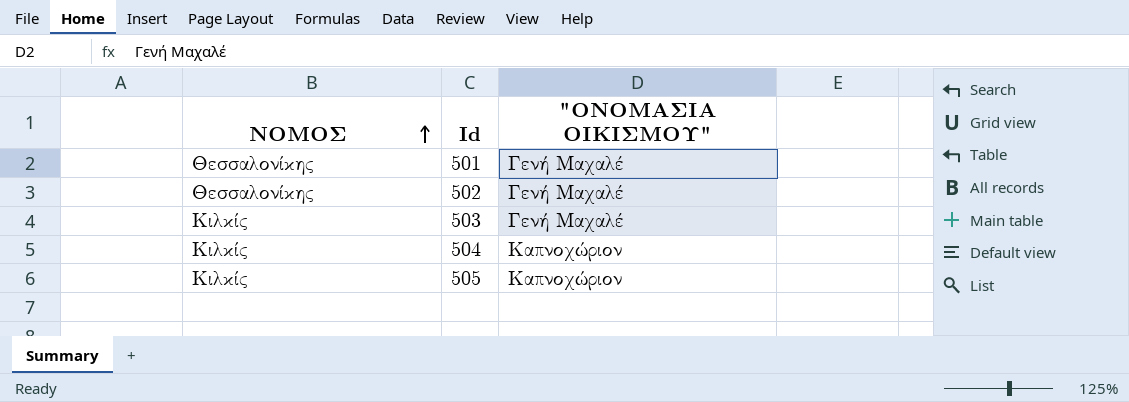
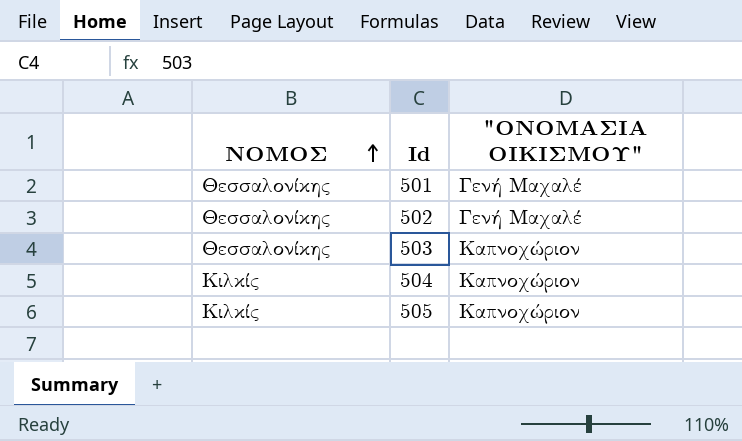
503 | ΝΟΜΟΣ: Κιλκίς -> Θεσσαλονίκης
503 | "ΟΝΟΜΑΣΙΑ ΟΙΚΙΣΜΟΥ": Γενή Μαχαλέ -> Καπνοχώριον

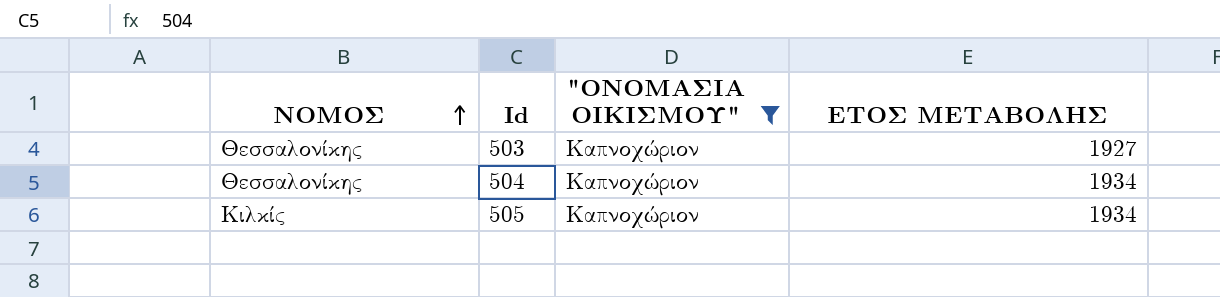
filter: none -> "ΟΝΟΜΑΣΙΑ ΟΙΚΙΣΜΟΥ" = Καπνοχώριον
column ΕΤΟΣ ΜΕΤΑΒΟΛΗΣ | position: none -> 4
504 | ΝΟΜΟΣ: Κιλκίς -> Θεσσαλονίκης

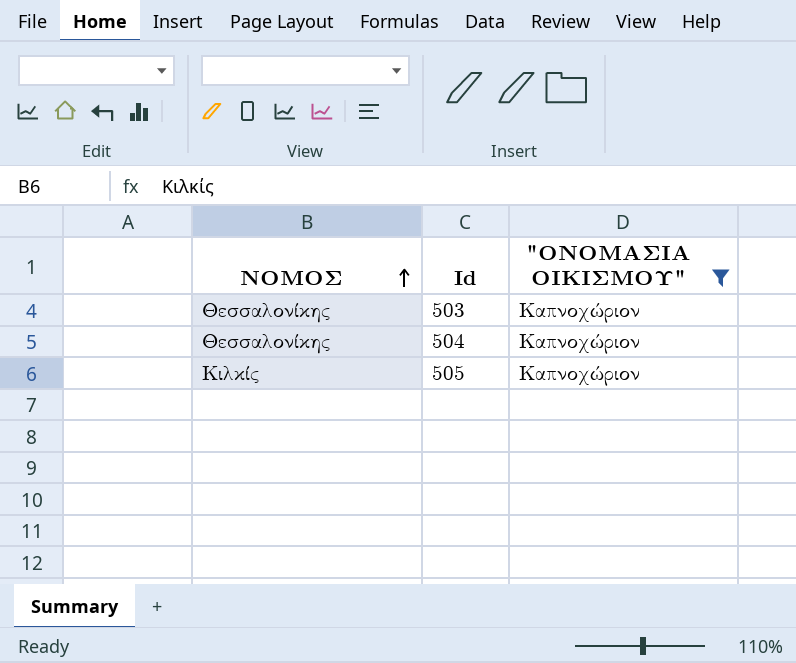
column ΕΤΟΣ ΜΕΤΑΒΟΛΗΣ | position: 4 -> none

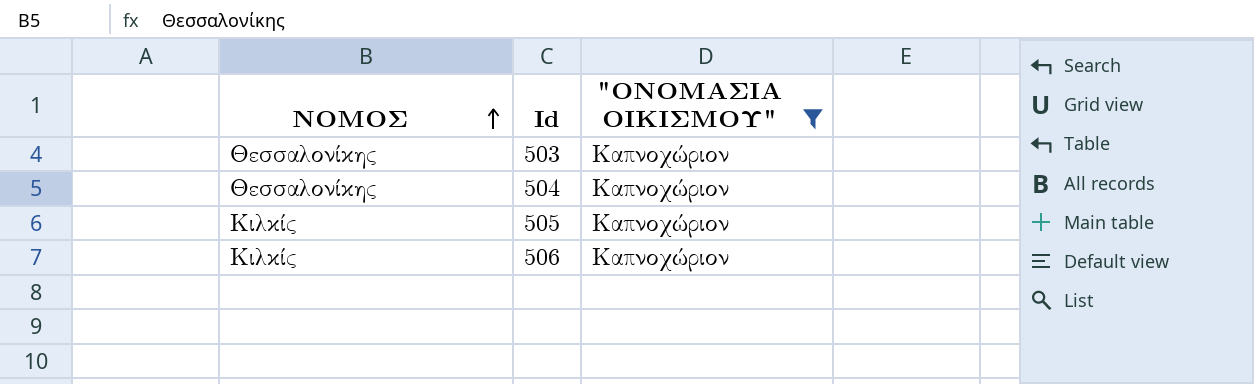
row 506: none -> Κιλκίς | Καπνοχώριον

